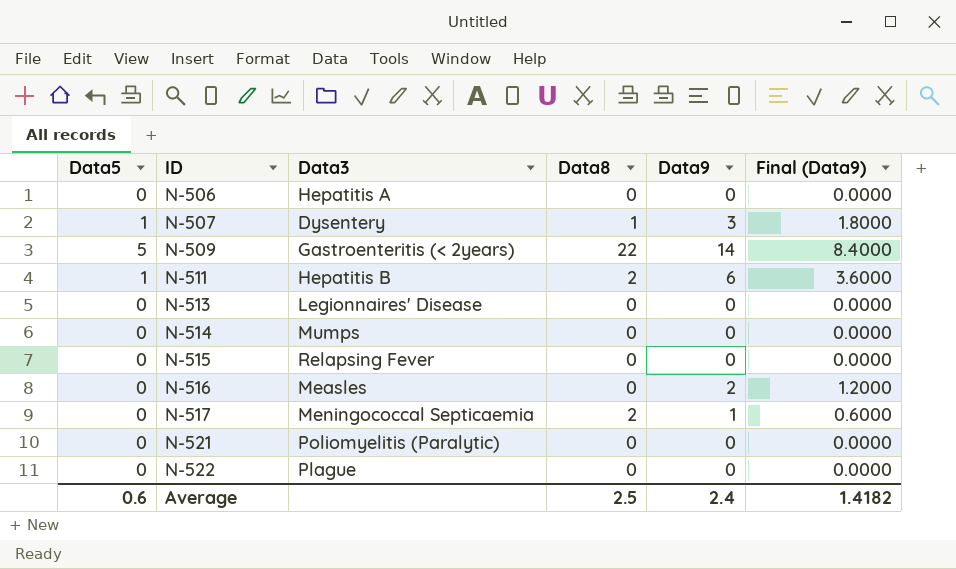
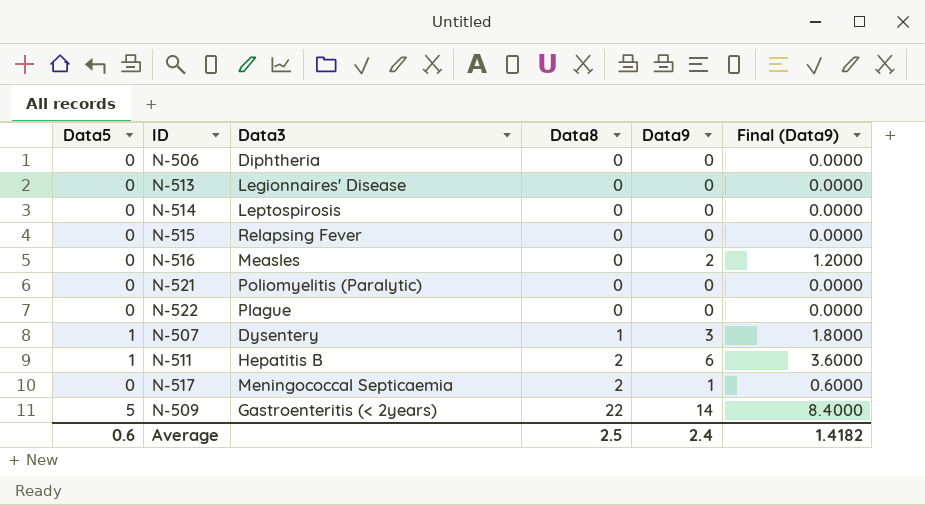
row order: ID ascending -> Data8 ascending
N-506 | Data3: Hepatitis A -> Diphtheria
N-514 | Data3: Mumps -> Leptospirosis

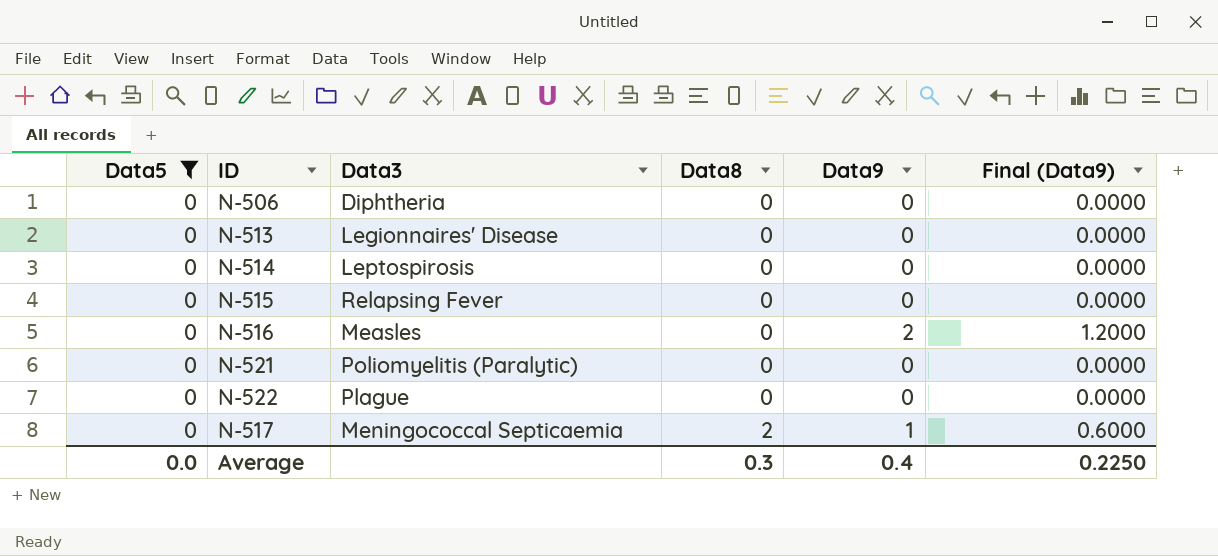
filter: none -> Data5 = 0
Average | Data5: 0.6 -> 0.0
Average | Data8: 2.5 -> 0.3
Average | Data9: 2.4 -> 0.4
Average | Final (Data9): 1.4182 -> 0.2250

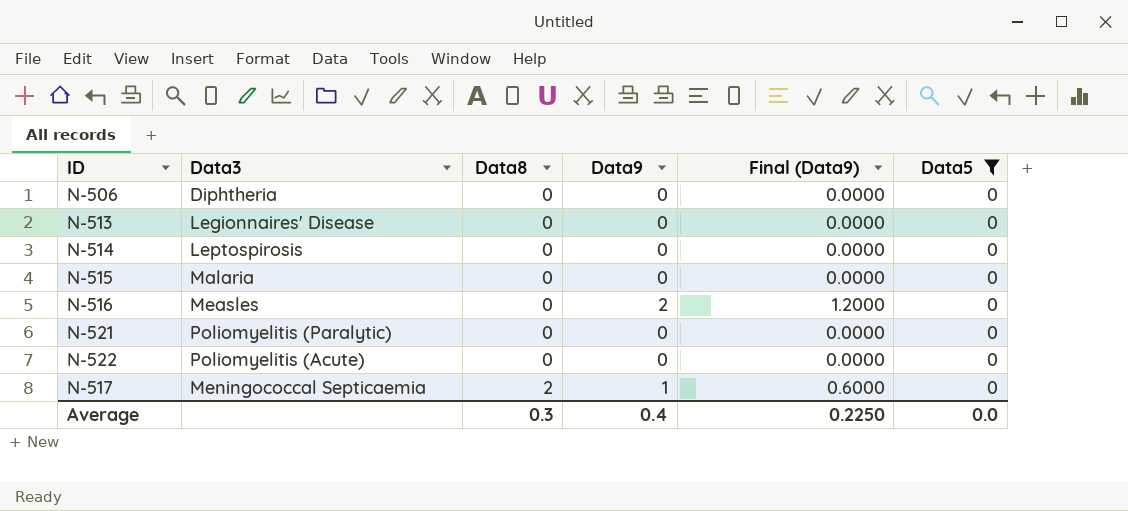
column Data5 | position: 1 -> 6
N-515 | Data3: Relapsing Fever -> Malaria
N-522 | Data3: Plague -> Poliomyelitis (Acute)

